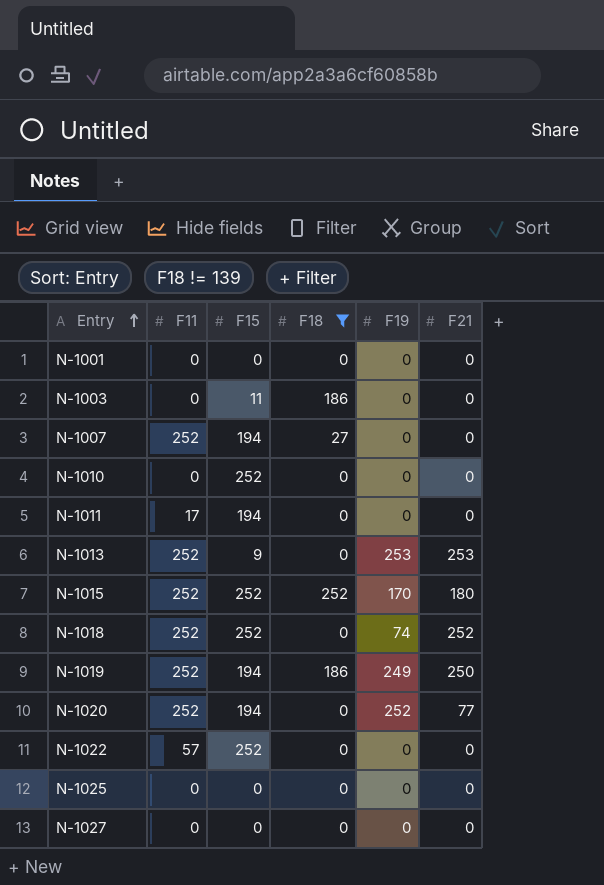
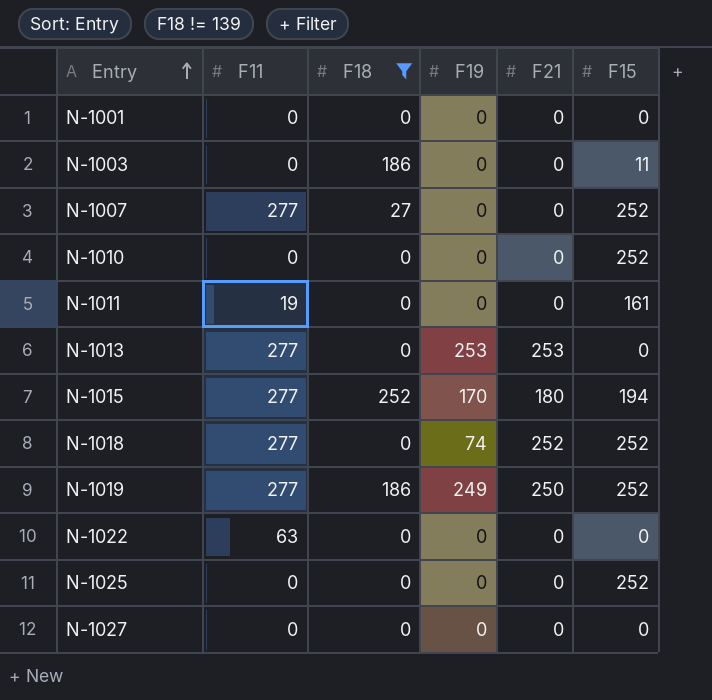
column F15 | position: 3 -> 6
row N-1020: 252 | 194 | 0 | 252 | 77 -> none
N-1007 | F11: 252 -> 277
N-1007 | F15: 194 -> 252
N-1011 | F11: 17 -> 19
N-1011 | F15: 194 -> 161
N-1013 | F11: 252 -> 277
N-1013 | F15: 9 -> 0
N-1015 | F11: 252 -> 277
N-1015 | F15: 252 -> 194
N-1018 | F11: 252 -> 277
N-1019 | F11: 252 -> 277
N-1019 | F15: 194 -> 252
N-1022 | F11: 57 -> 63
N-1022 | F15: 252 -> 0
N-1025 | F15: 0 -> 252

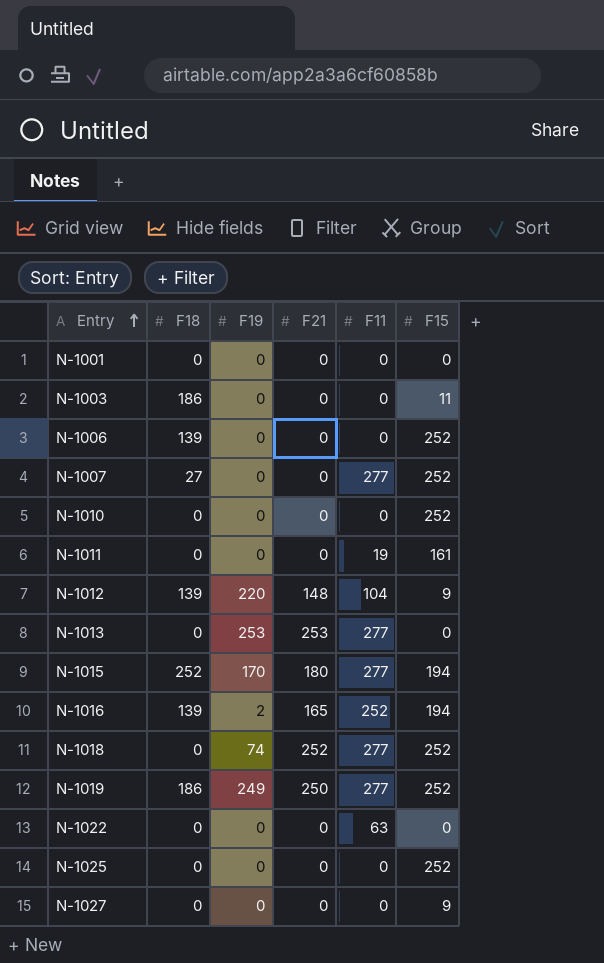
filter: F18 != 139 -> none
column F11 | position: 2 -> 5
N-1027 | F15: 0 -> 9

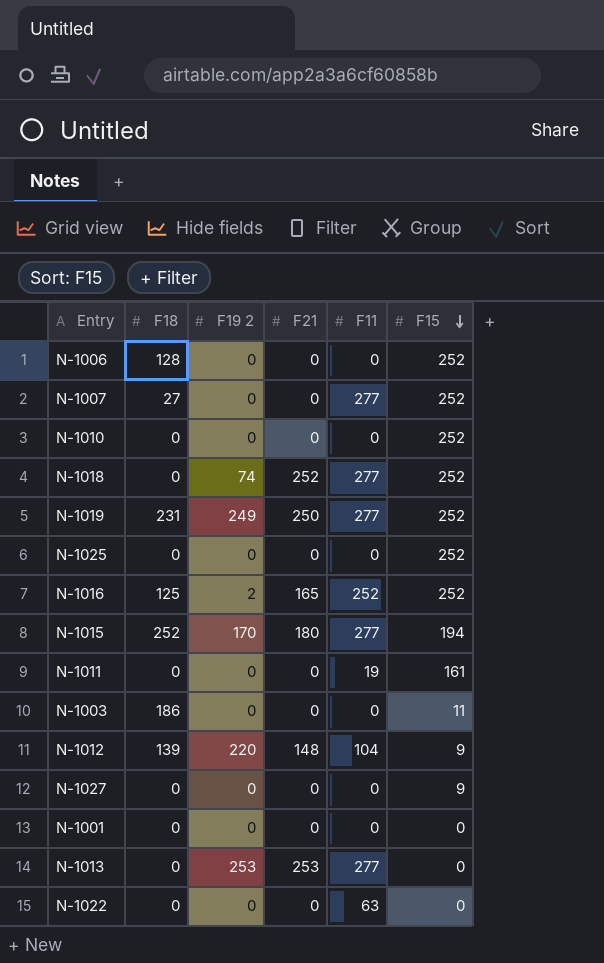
row order: Entry ascending -> F15 descending
column name: F19 -> F19 2
N-1006 | F18: 139 -> 128
N-1019 | F18: 186 -> 231
N-1016 | F18: 139 -> 125
N-1016 | F15: 194 -> 252

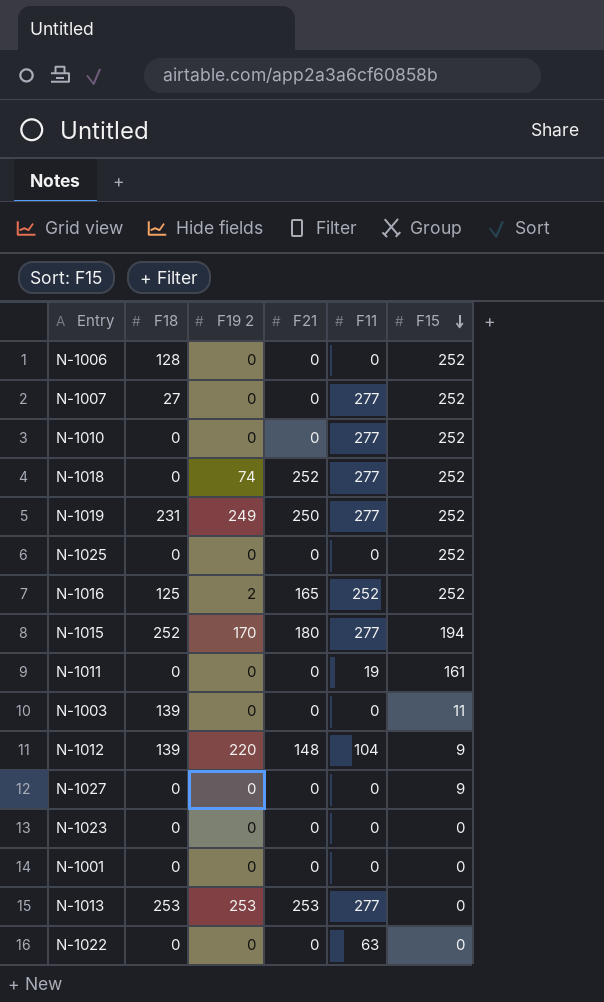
N-1010 | F11: 0 -> 277
N-1003 | F18: 186 -> 139
row N-1023: none -> 0 | 0 | 0 | 0 | 0
N-1013 | F18: 0 -> 253

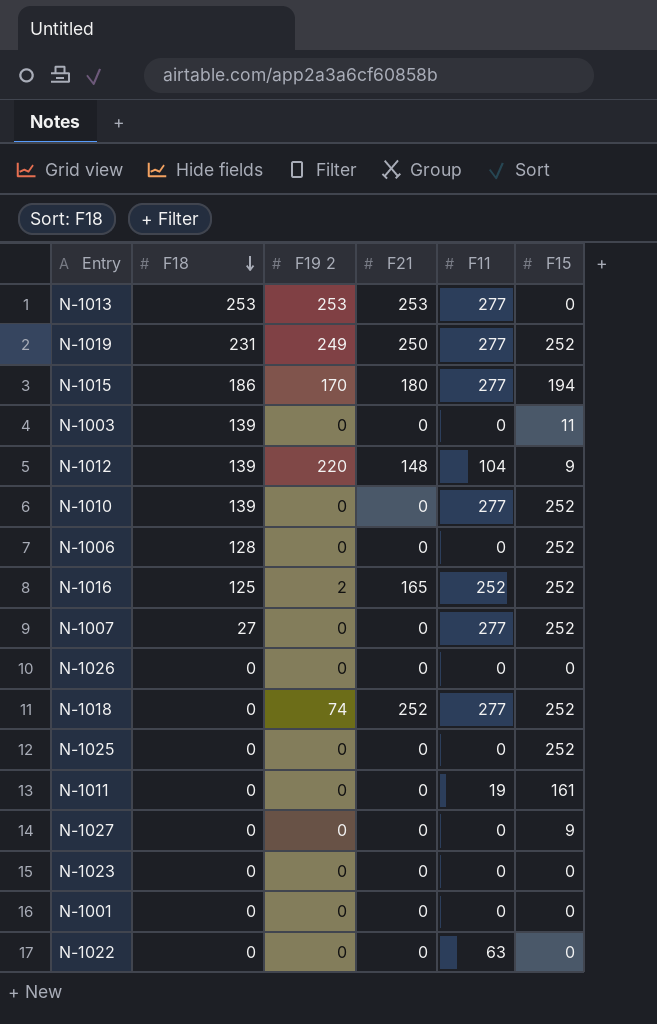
row order: F15 descending -> F18 descending
N-1015 | F18: 252 -> 186
N-1010 | F18: 0 -> 139
row N-1026: none -> 0 | 0 | 0 | 0 | 0

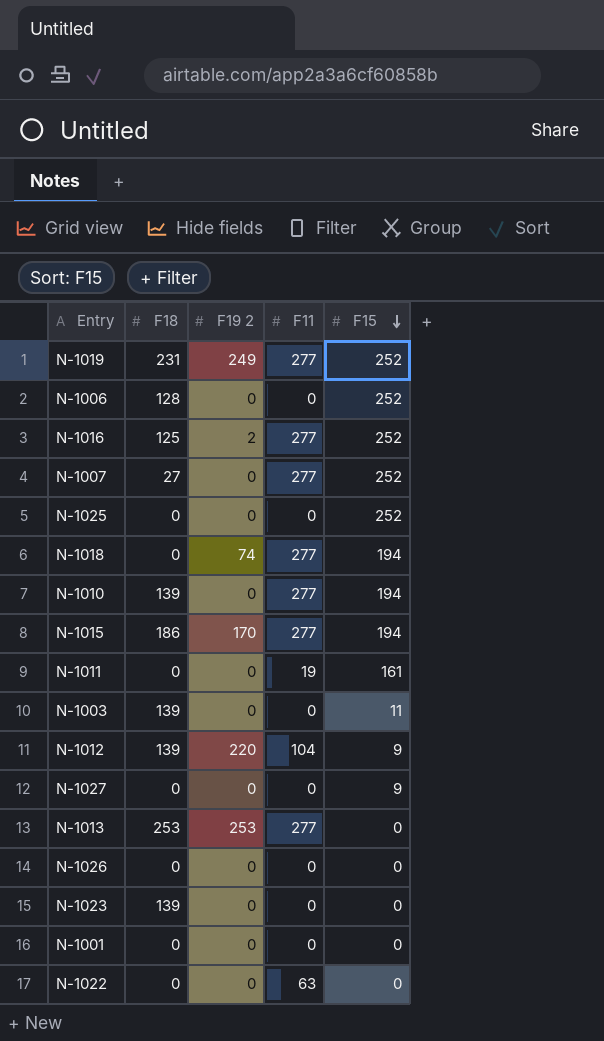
row order: F18 descending -> F15 descending
column F21 | position: 4 -> none
N-1016 | F11: 252 -> 277
N-1018 | F15: 252 -> 194
N-1010 | F15: 252 -> 194
N-1023 | F18: 0 -> 139

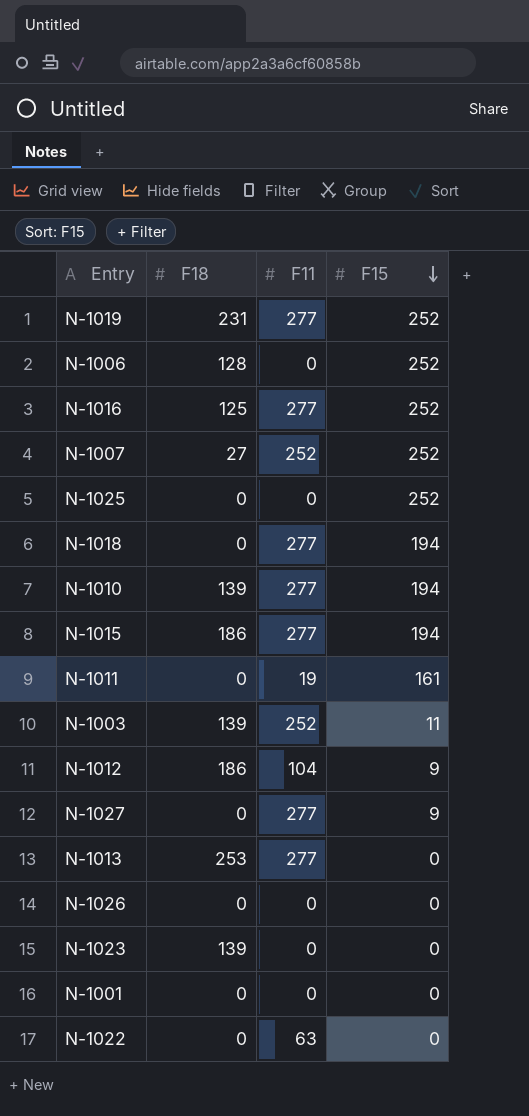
column F19 2 | position: 3 -> none
N-1007 | F11: 277 -> 252
N-1003 | F11: 0 -> 252
N-1012 | F18: 139 -> 186
N-1027 | F11: 0 -> 277

